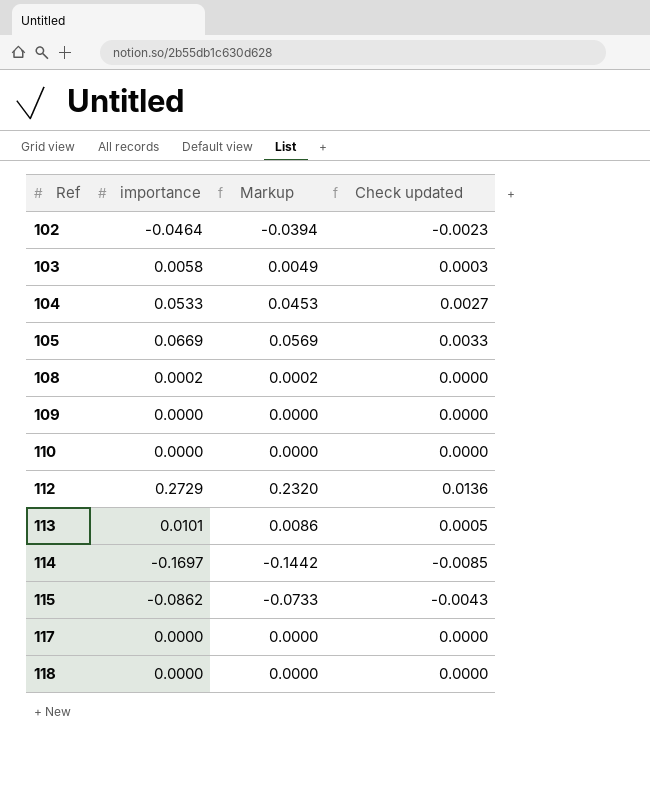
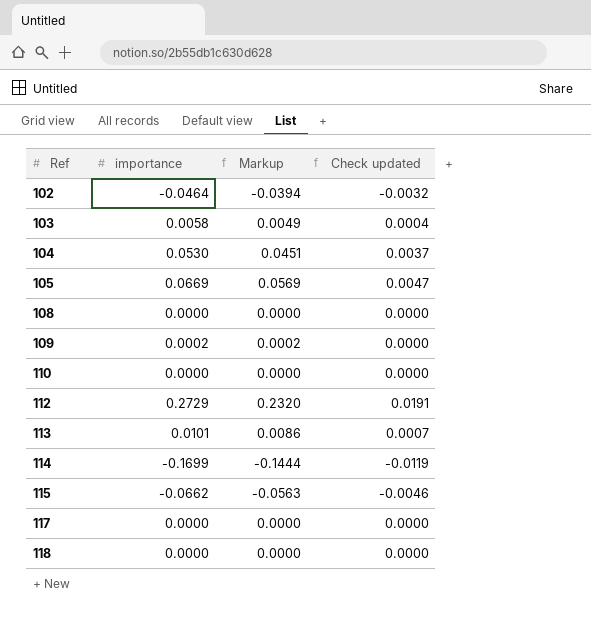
column Check updated | formula: [importance] * 0.05 -> [importance] * 0.07
104 | importance: 0.0533 -> 0.0530
104 | Markup: 0.0453 -> 0.0451
108 | importance: 0.0002 -> 0.0000
108 | Markup: 0.0002 -> 0.0000
109 | importance: 0.0000 -> 0.0002
109 | Markup: 0.0000 -> 0.0002
114 | importance: -0.1697 -> -0.1699
114 | Markup: -0.1442 -> -0.1444
115 | importance: -0.0862 -> -0.0662
115 | Markup: -0.0733 -> -0.0563

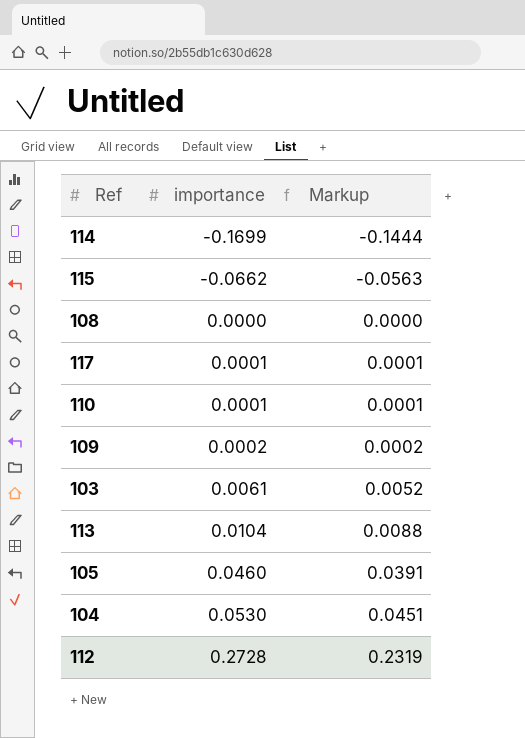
row order: Ref ascending -> importance ascending
column Check updated | formula: [importance] * 0.07 -> none
row 102: -0.0464 | -0.0394 | -0.0032 -> none
row 118: 0.0000 | 0.0000 | 0.0000 -> none
117 | importance: 0.0000 -> 0.0001
117 | Markup: 0.0000 -> 0.0001
110 | importance: 0.0000 -> 0.0001
110 | Markup: 0.0000 -> 0.0001
103 | importance: 0.0058 -> 0.0061
103 | Markup: 0.0049 -> 0.0052
113 | importance: 0.0101 -> 0.0104
113 | Markup: 0.0086 -> 0.0088
105 | importance: 0.0669 -> 0.0460
105 | Markup: 0.0569 -> 0.0391
112 | importance: 0.2729 -> 0.2728
112 | Markup: 0.2320 -> 0.2319

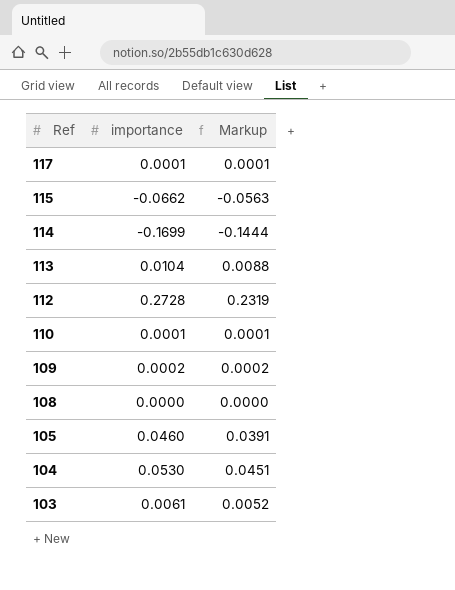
row order: importance ascending -> Ref descending

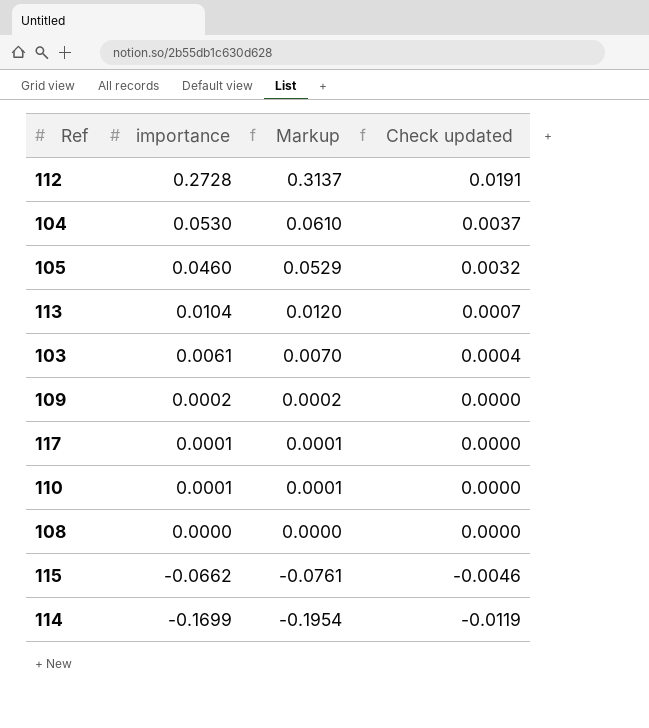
row order: Ref descending -> importance descending
column Markup | formula: [importance] * 0.85 -> [importance] * 1.15
column Check updated | formula: none -> [importance] * 0.07

